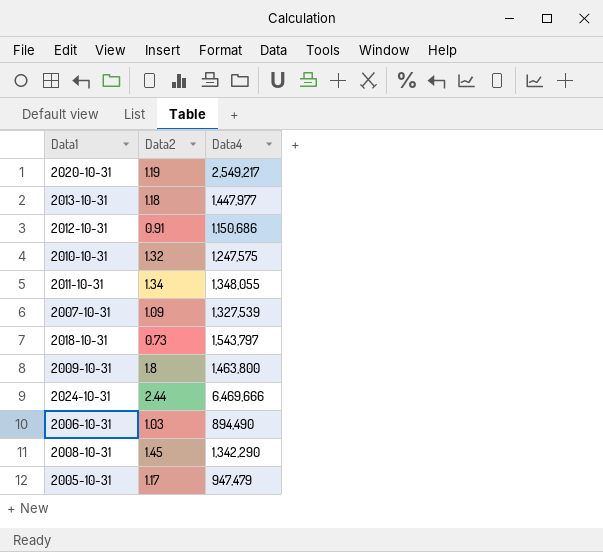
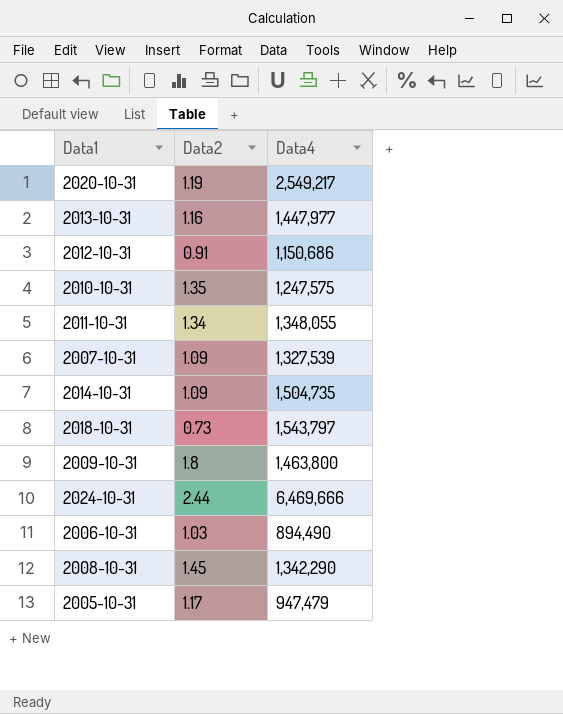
2013-10-31 | Data2: 1.18 -> 1.16
2010-10-31 | Data2: 1.32 -> 1.35
row 2014-10-31: none -> 1.09 | 1,504,735

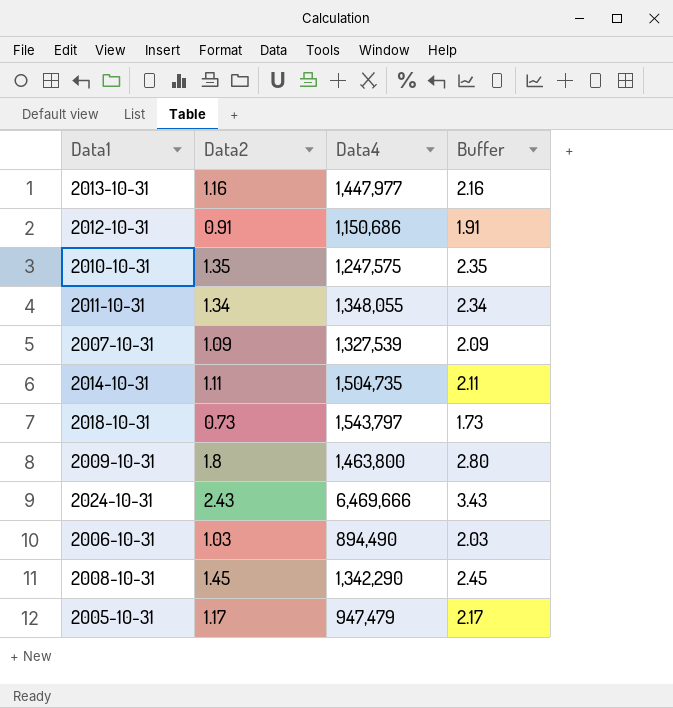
column Buffer | formula: none -> [Data2] + 1
row 2020-10-31: 1.19 | 2,549,217 -> none
2014-10-31 | Data2: 1.09 -> 1.11
2024-10-31 | Data2: 2.44 -> 2.43

